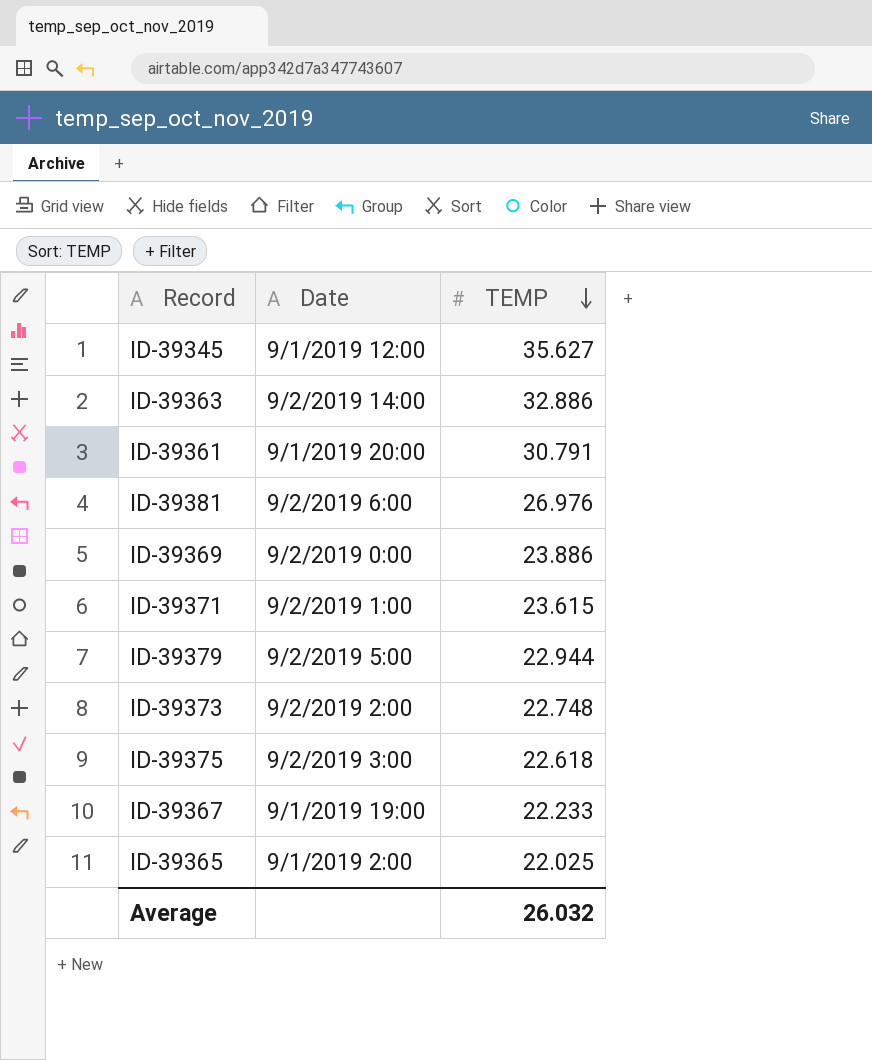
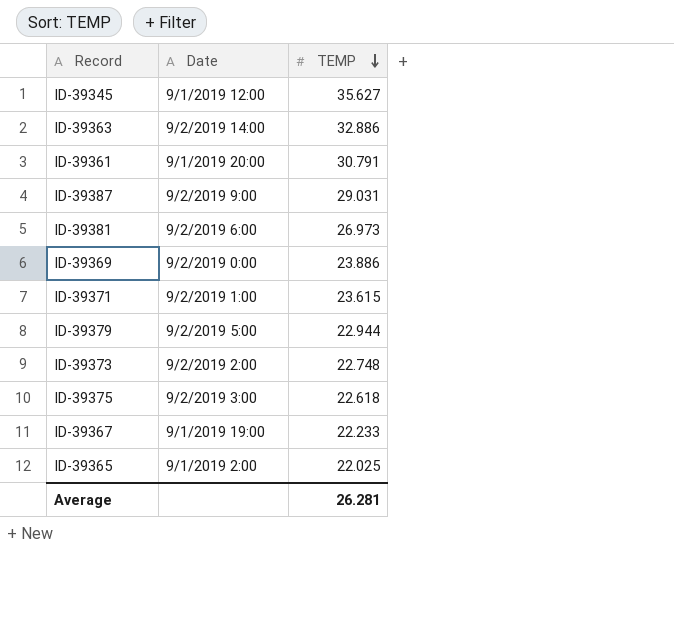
row ID-39387: none -> 9/2/2019 9:00 | 29.031
ID-39381 | TEMP: 26.976 -> 26.973
Average | TEMP: 26.032 -> 26.281

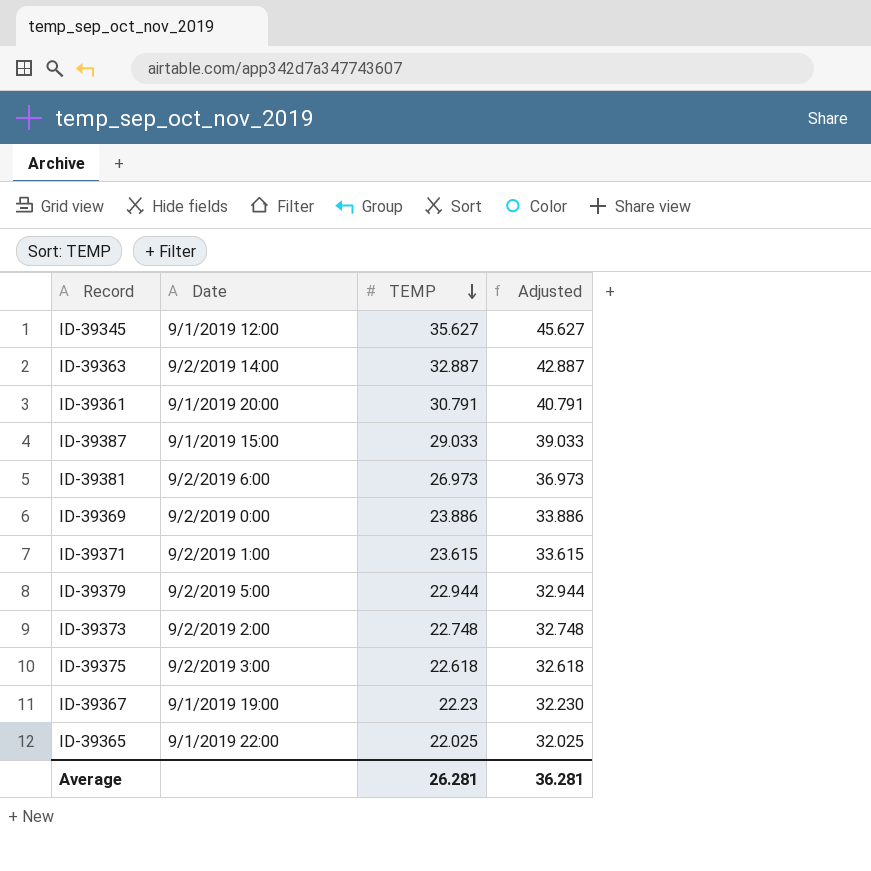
column Adjusted | formula: none -> [TEMP] + 10
ID-39363 | TEMP: 32.886 -> 32.887
ID-39387 | Date: 9/2/2019 9:00 -> 9/1/2019 15:00
ID-39387 | TEMP: 29.031 -> 29.033
ID-39367 | TEMP: 22.233 -> 22.23
ID-39365 | Date: 9/1/2019 2:00 -> 9/1/2019 22:00

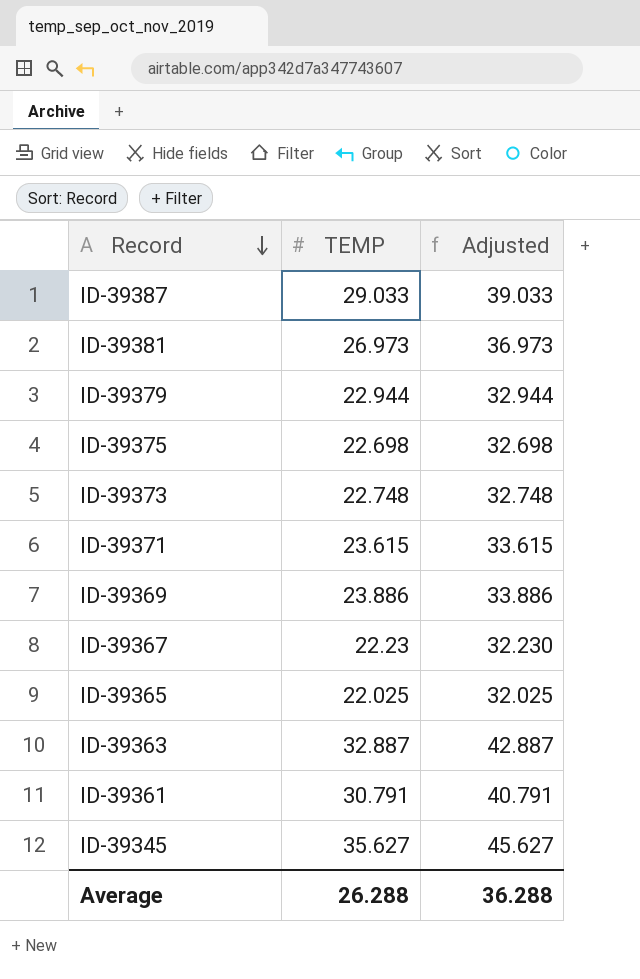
row order: TEMP descending -> Record descending
column Date | position: 2 -> none
ID-39375 | TEMP: 22.618 -> 22.698
ID-39375 | Adjusted: 32.618 -> 32.698
Average | TEMP: 26.281 -> 26.288
Average | Adjusted: 36.281 -> 36.288

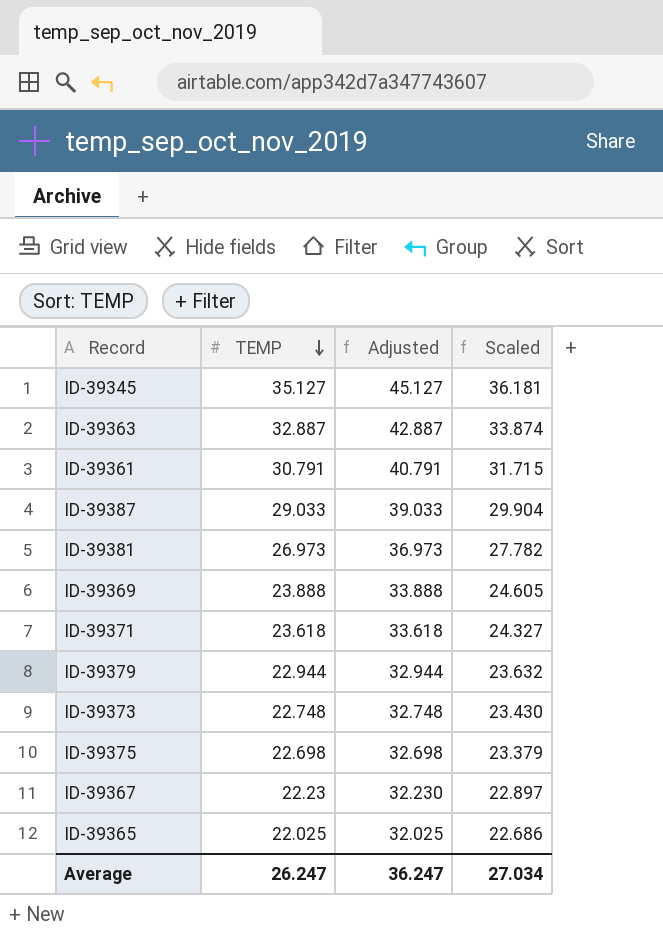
row order: Record descending -> TEMP descending
column Scaled | formula: none -> [TEMP] * 1.03
ID-39345 | TEMP: 35.627 -> 35.127
ID-39345 | Adjusted: 45.627 -> 45.127
ID-39369 | TEMP: 23.886 -> 23.888
ID-39369 | Adjusted: 33.886 -> 33.888
ID-39371 | TEMP: 23.615 -> 23.618
ID-39371 | Adjusted: 33.615 -> 33.618
Average | TEMP: 26.288 -> 26.247
Average | Adjusted: 36.288 -> 36.247

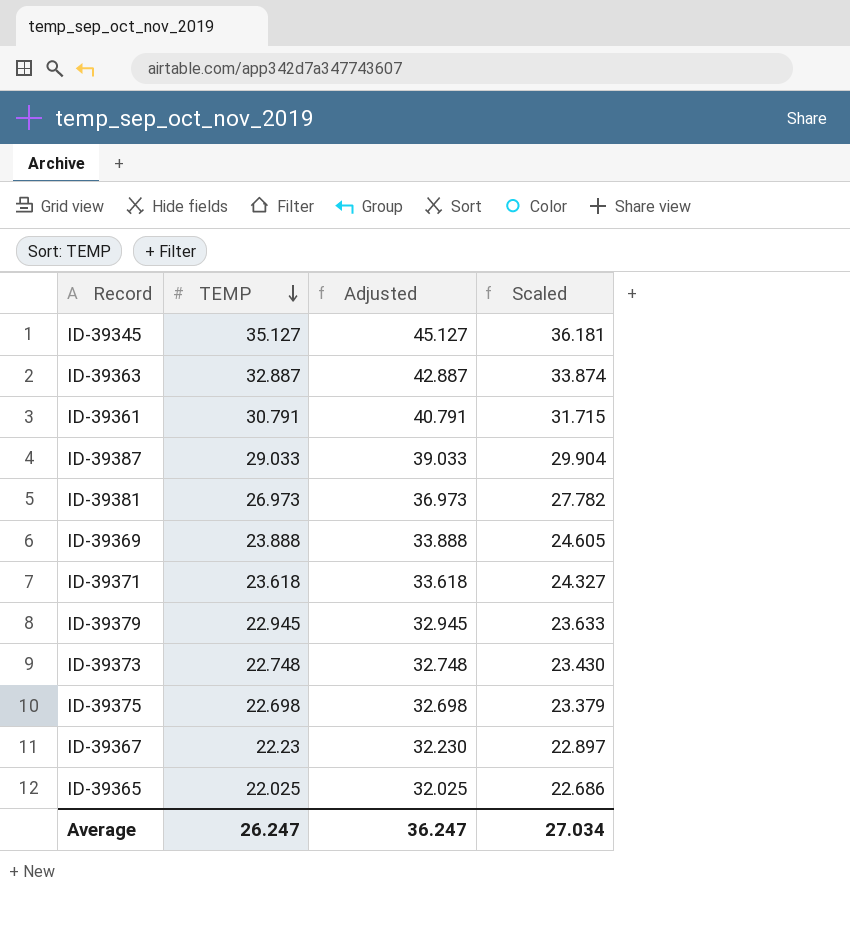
ID-39379 | TEMP: 22.944 -> 22.945
ID-39379 | Adjusted: 32.944 -> 32.945
ID-39379 | Scaled: 23.632 -> 23.633

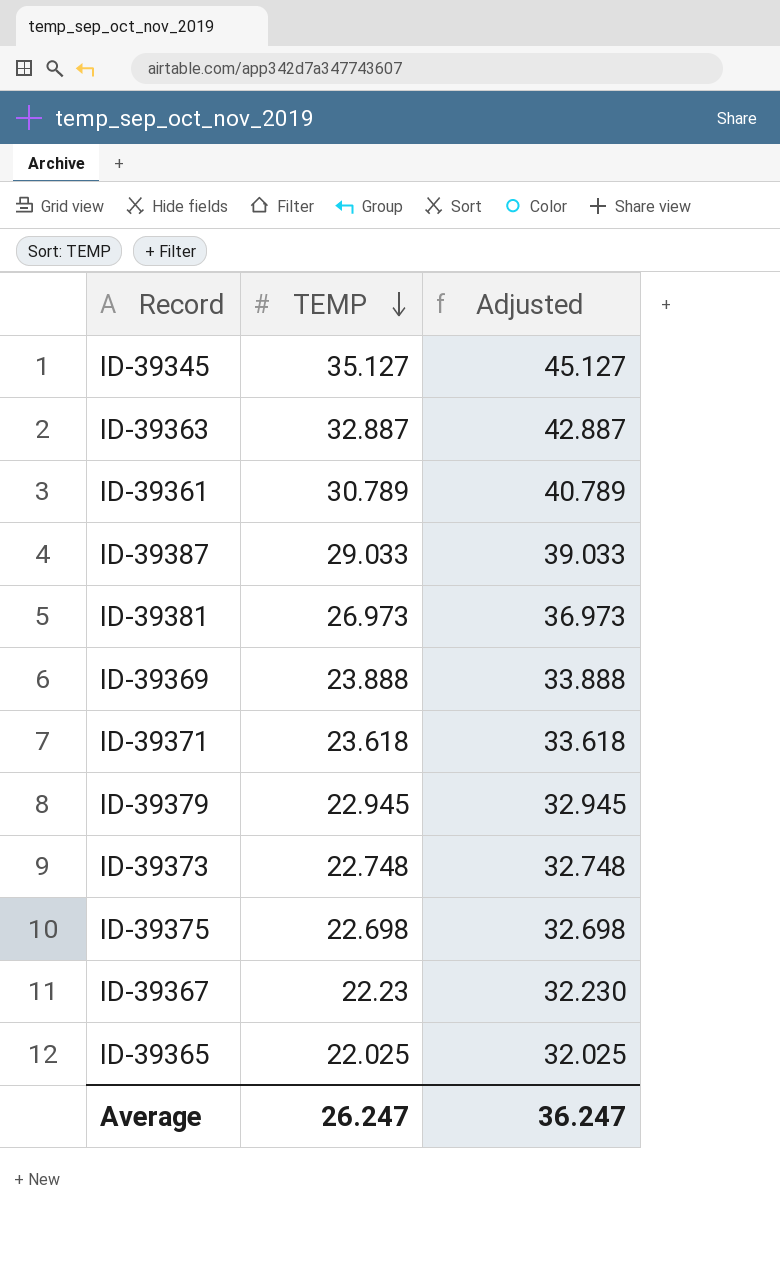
column Scaled | formula: [TEMP] * 1.03 -> none
ID-39361 | TEMP: 30.791 -> 30.789
ID-39361 | Adjusted: 40.791 -> 40.789

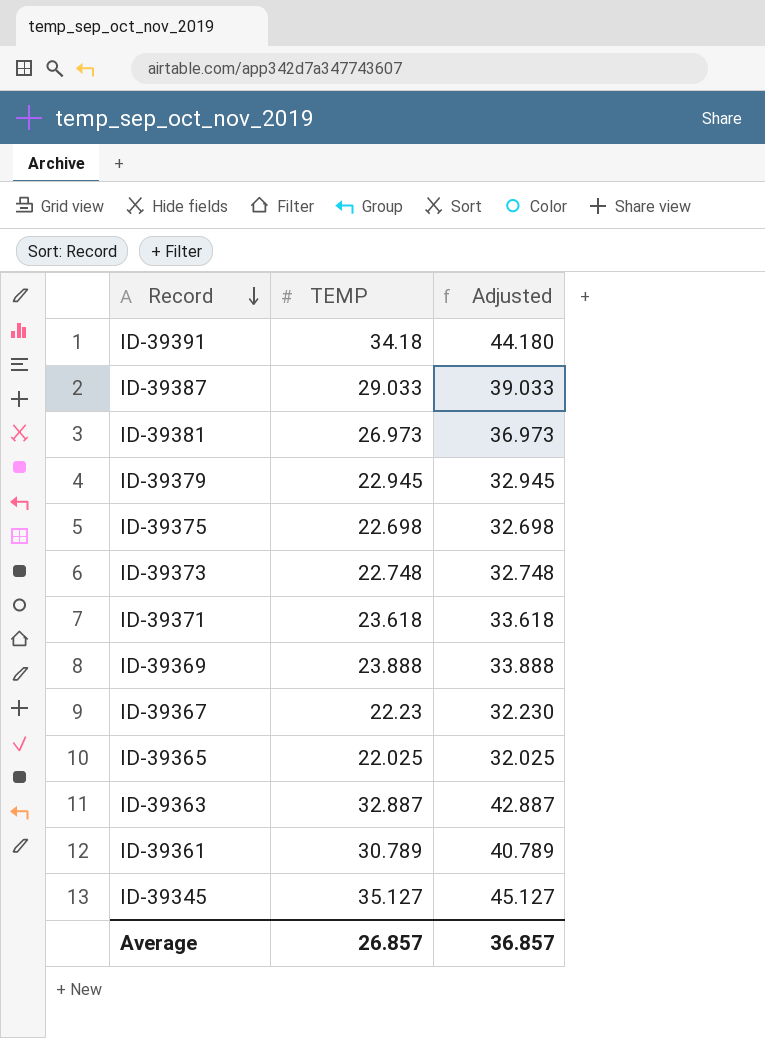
row order: TEMP descending -> Record descending
row ID-39391: none -> 34.18 | 44.180
Average | TEMP: 26.247 -> 26.857
Average | Adjusted: 36.247 -> 36.857

